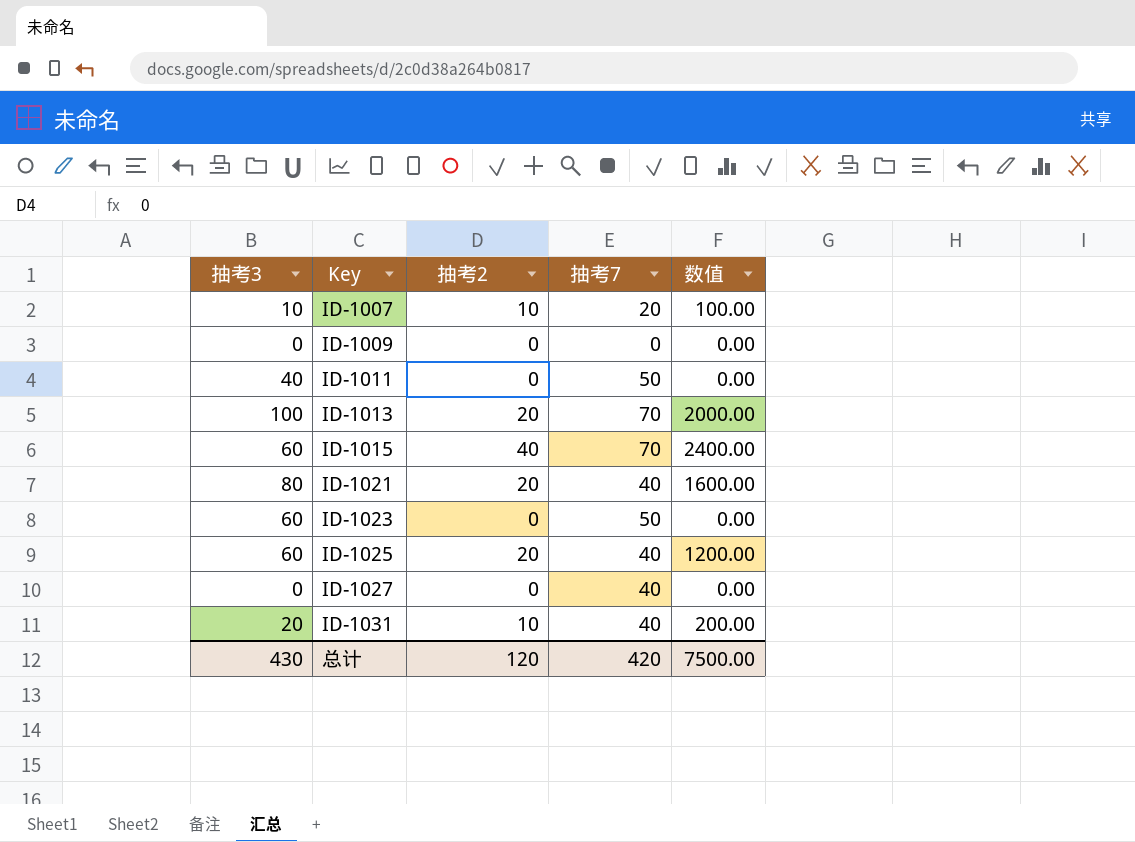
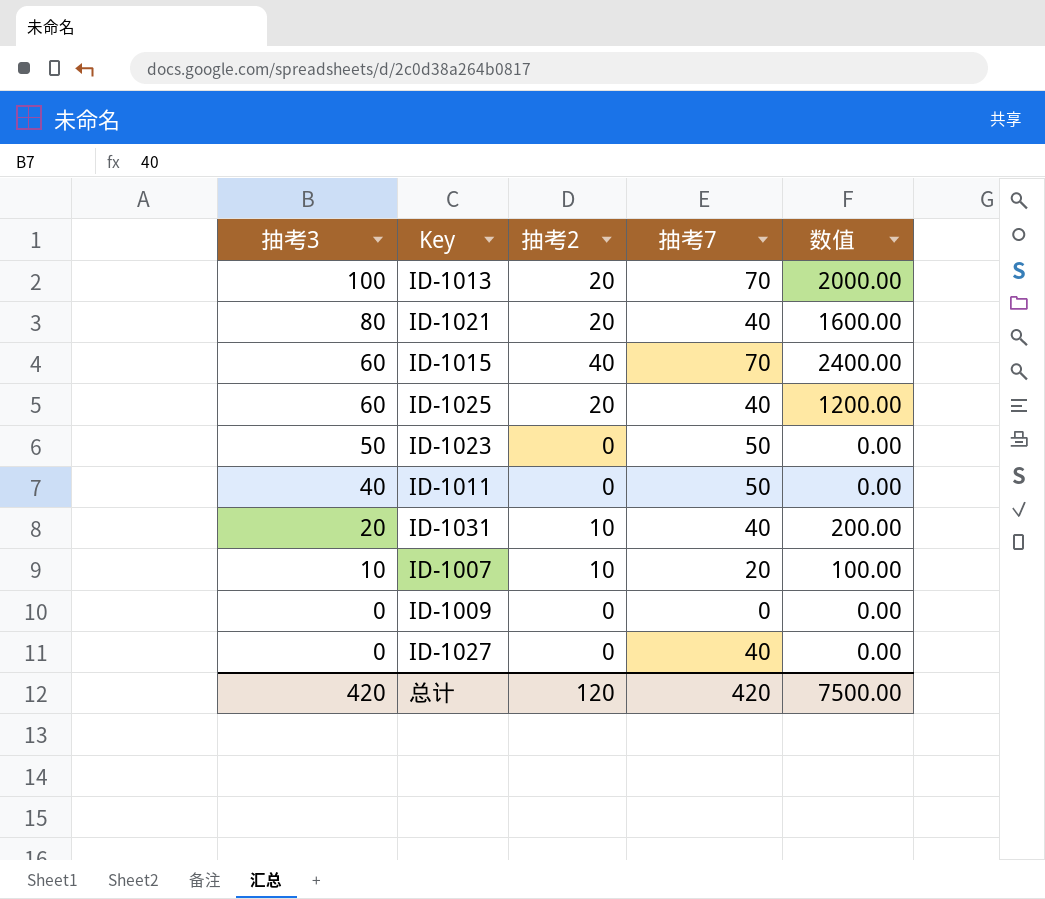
row order: Key ascending -> 抽考3 descending
ID-1023 | 抽考3: 60 -> 50
总计 | 抽考3: 430 -> 420

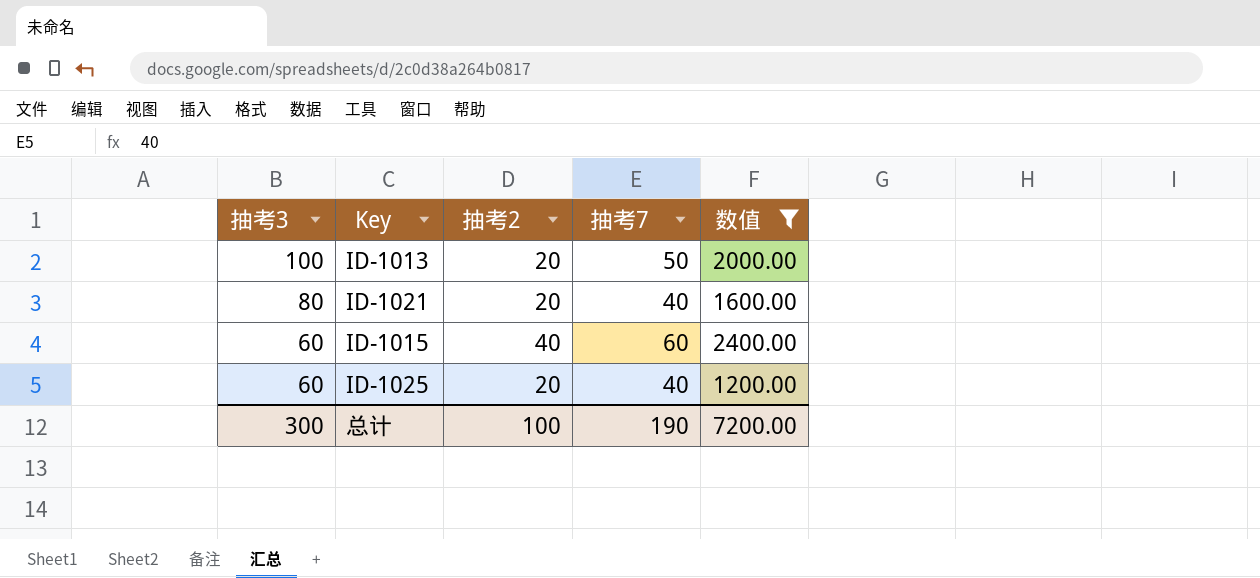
filter: none -> 数值 >= 1200.00
ID-1013 | 抽考7: 70 -> 50
ID-1015 | 抽考7: 70 -> 60
总计 | 抽考3: 420 -> 300
总计 | 抽考2: 120 -> 100
总计 | 抽考7: 420 -> 190
总计 | 数值: 7500.00 -> 7200.00

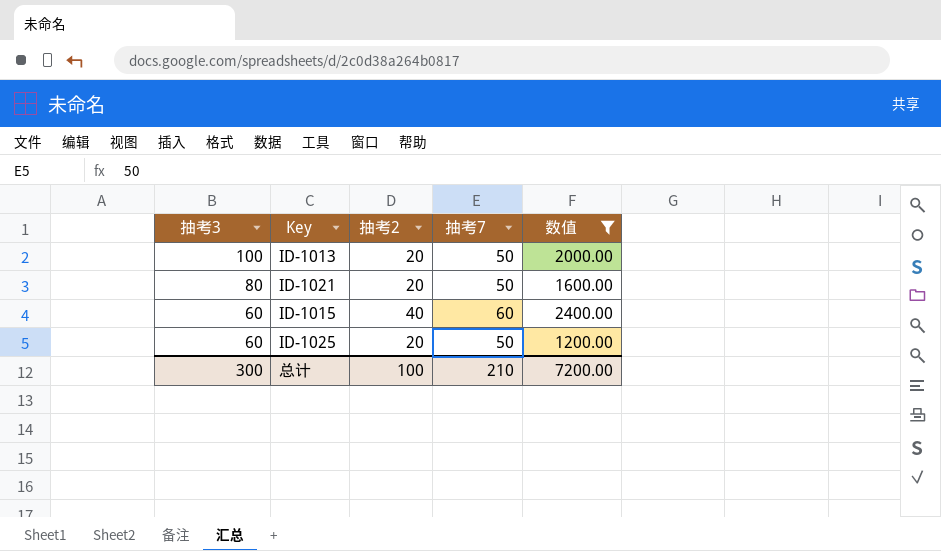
ID-1021 | 抽考7: 40 -> 50
ID-1025 | 抽考7: 40 -> 50
总计 | 抽考7: 190 -> 210

